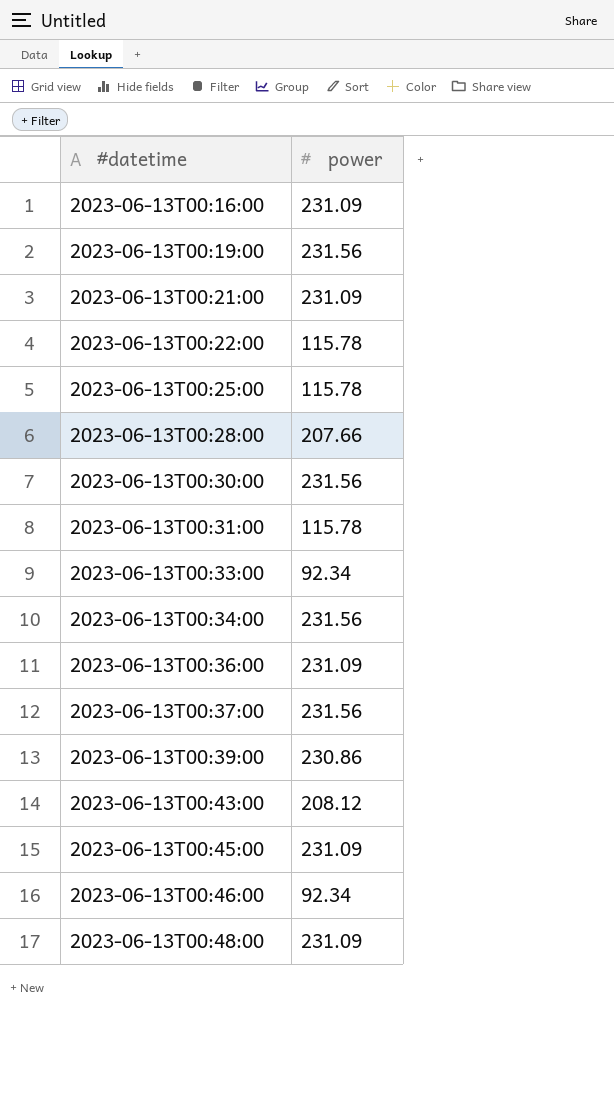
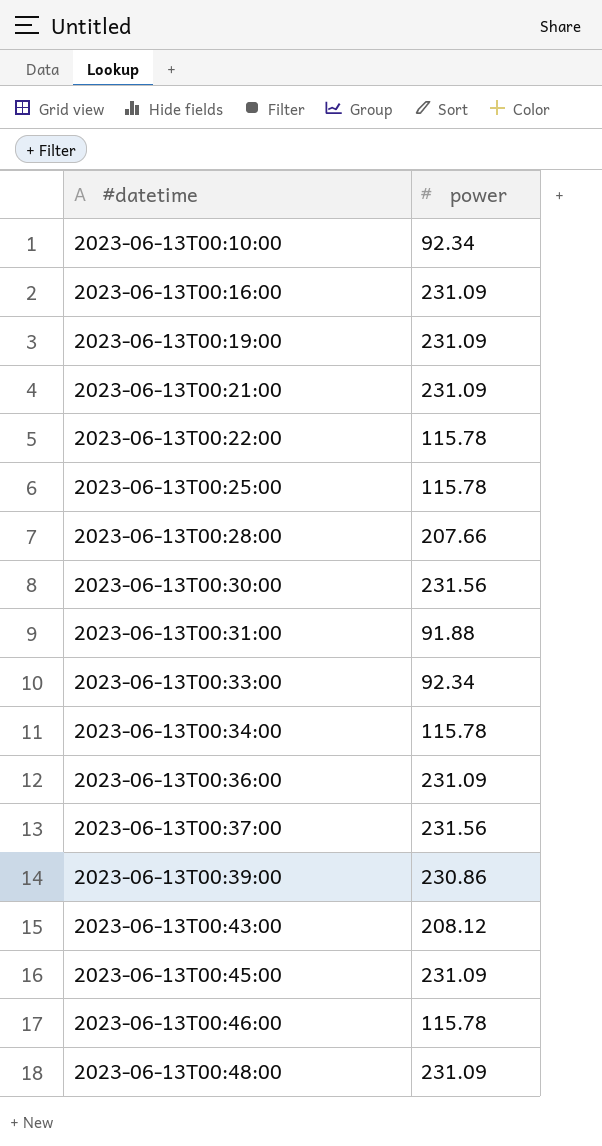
row 2023-06-13T00:10:00: none -> 92.34
2023-06-13T00:19:00 | power: 231.56 -> 231.09
2023-06-13T00:31:00 | power: 115.78 -> 91.88
2023-06-13T00:34:00 | power: 231.56 -> 115.78
2023-06-13T00:46:00 | power: 92.34 -> 115.78

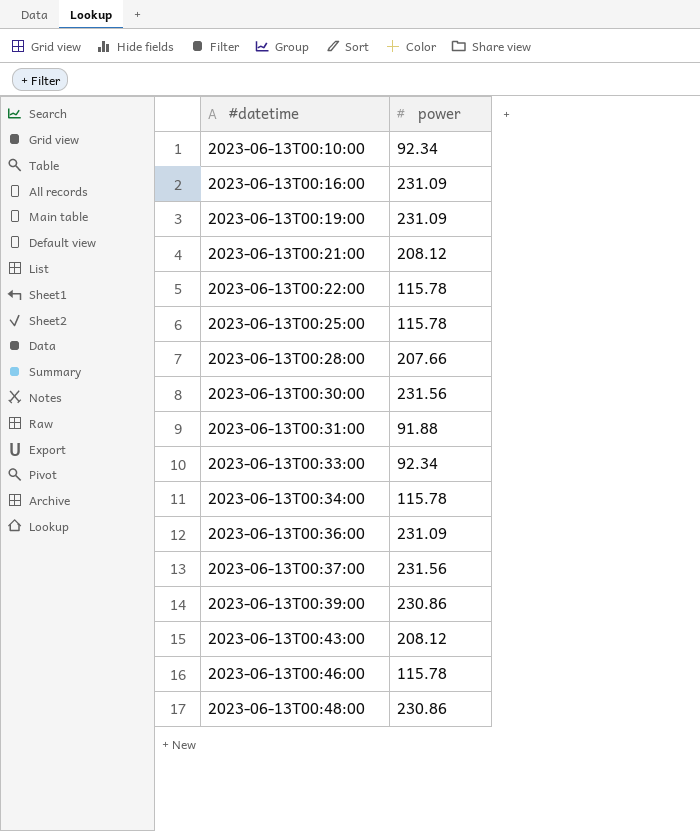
row 2023-06-13T00:45:00: 231.09 -> none
2023-06-13T00:21:00 | power: 231.09 -> 208.12
2023-06-13T00:48:00 | power: 231.09 -> 230.86

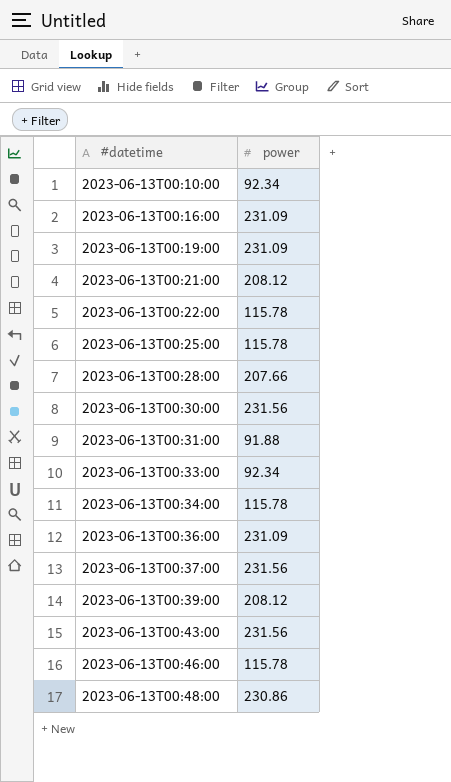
2023-06-13T00:39:00 | power: 230.86 -> 208.12
2023-06-13T00:43:00 | power: 208.12 -> 231.56

